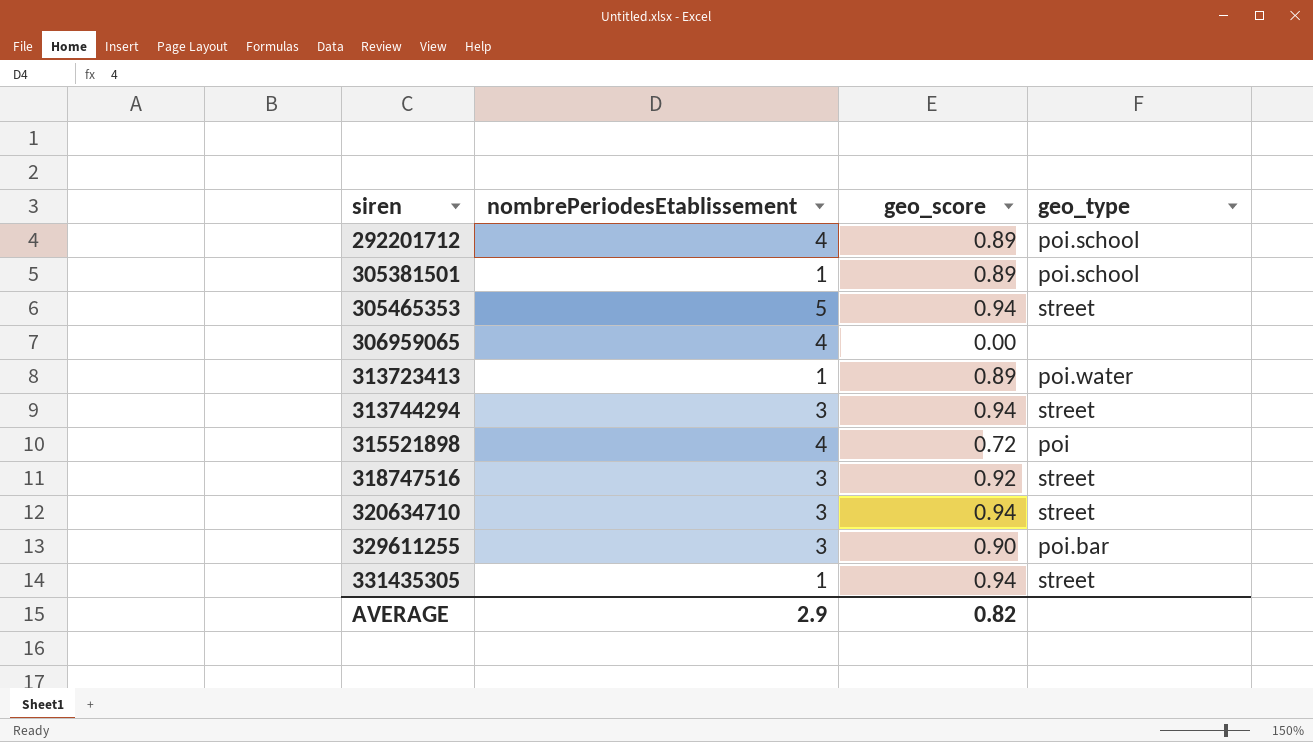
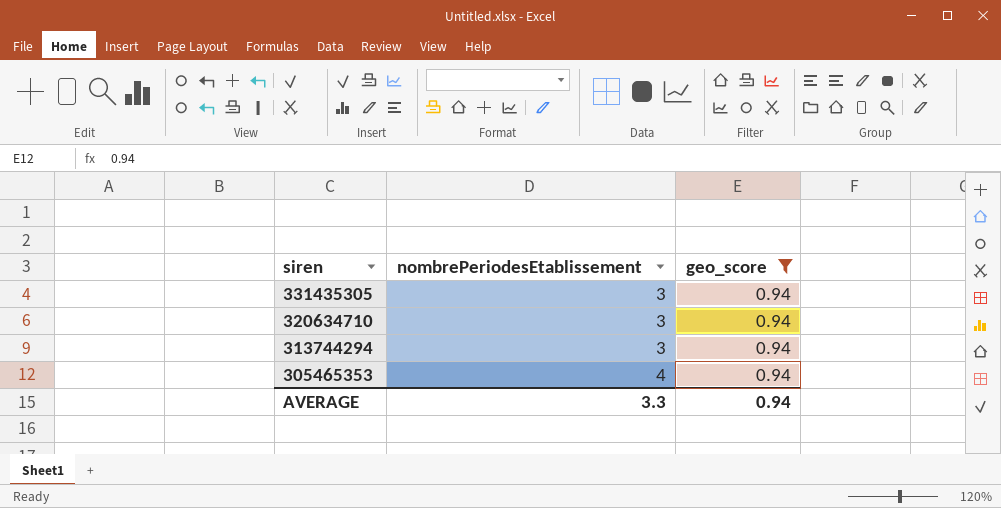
filter: none -> geo_score = 0.94
row order: siren ascending -> siren descending
column geo_type | position: 4 -> none
331435305 | nombrePeriodesEtablissement: 1 -> 3
305465353 | nombrePeriodesEtablissement: 5 -> 4
AVERAGE | nombrePeriodesEtablissement: 2.9 -> 3.3
AVERAGE | geo_score: 0.82 -> 0.94

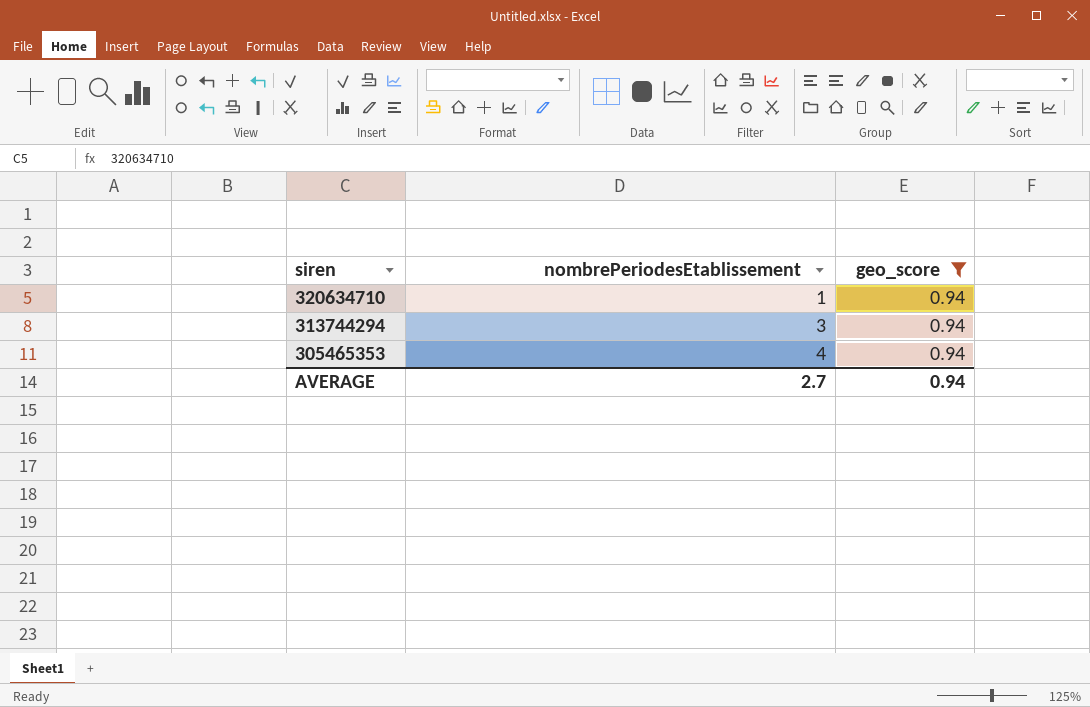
row 331435305: 3 | 0.94 -> none
320634710 | nombrePeriodesEtablissement: 3 -> 1
AVERAGE | nombrePeriodesEtablissement: 3.3 -> 2.7

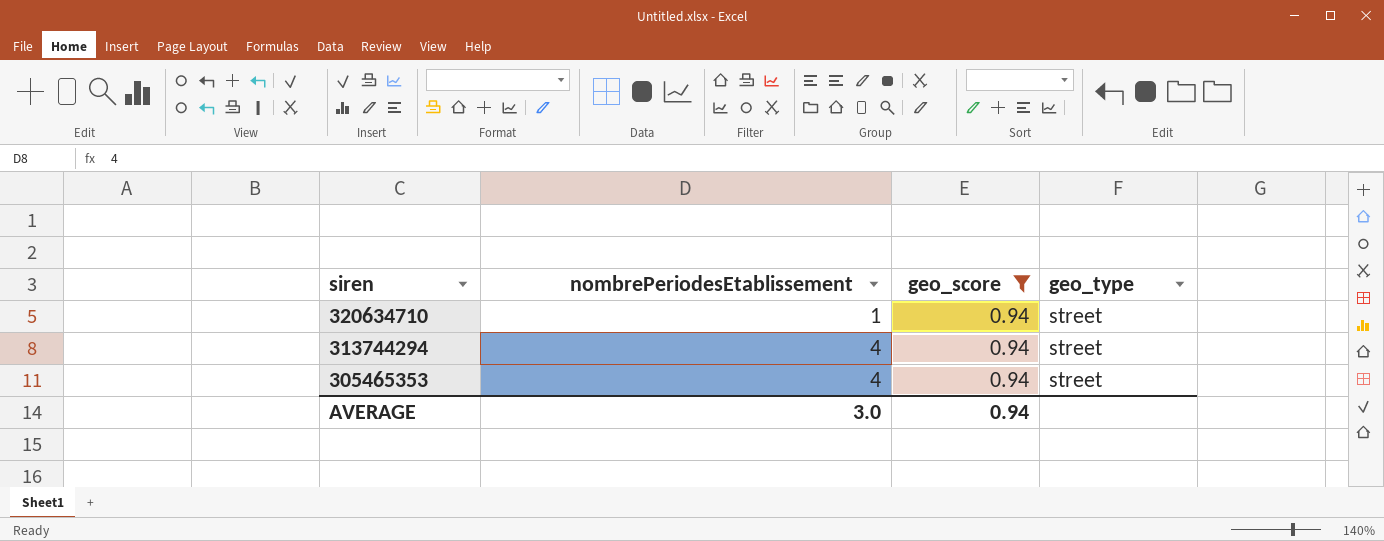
column geo_type | position: none -> 4
313744294 | nombrePeriodesEtablissement: 3 -> 4
AVERAGE | nombrePeriodesEtablissement: 2.7 -> 3.0

